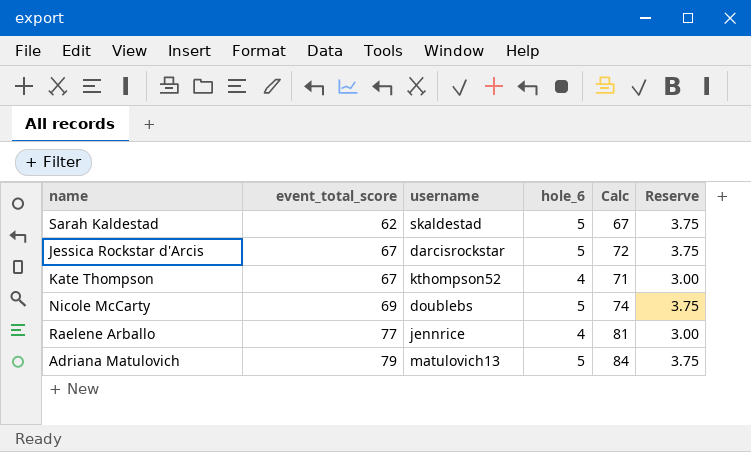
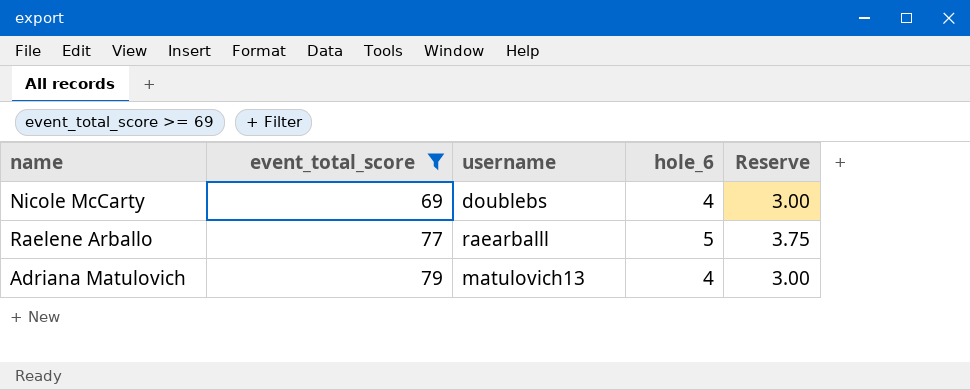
filter: none -> event_total_score >= 69
column Calc | formula: [event_total_score] + [hole_6] -> none
Nicole McCarty | hole_6: 5 -> 4
Nicole McCarty | Reserve: 3.75 -> 3.00
Raelene Arballo | username: jennrice -> raearballl
Raelene Arballo | hole_6: 4 -> 5
Raelene Arballo | Reserve: 3.00 -> 3.75
Adriana Matulovich | hole_6: 5 -> 4
Adriana Matulovich | Reserve: 3.75 -> 3.00

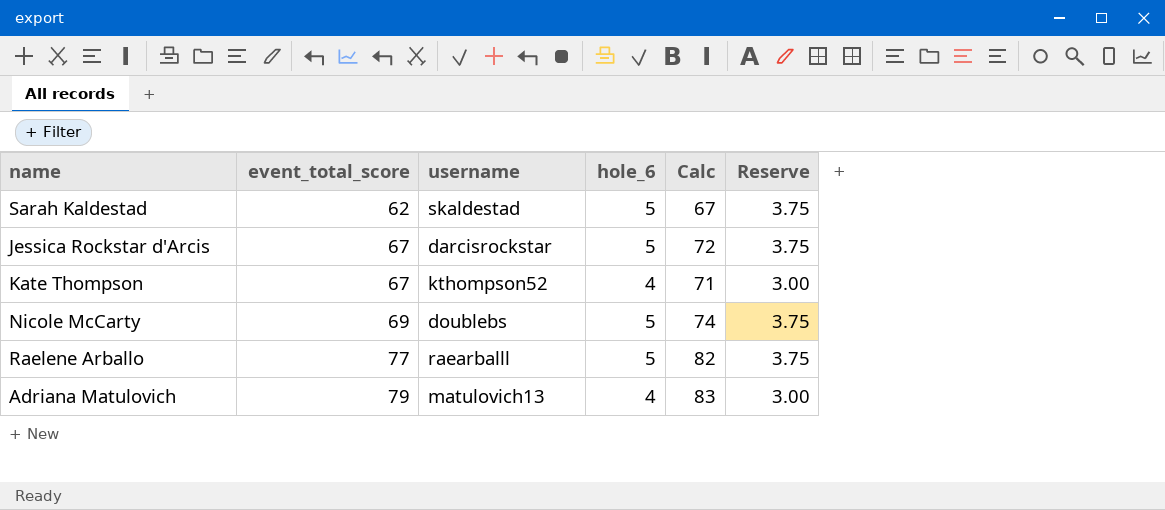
filter: event_total_score >= 69 -> none
column Calc | formula: none -> [event_total_score] + [hole_6]
Nicole McCarty | hole_6: 4 -> 5
Nicole McCarty | Reserve: 3.00 -> 3.75

